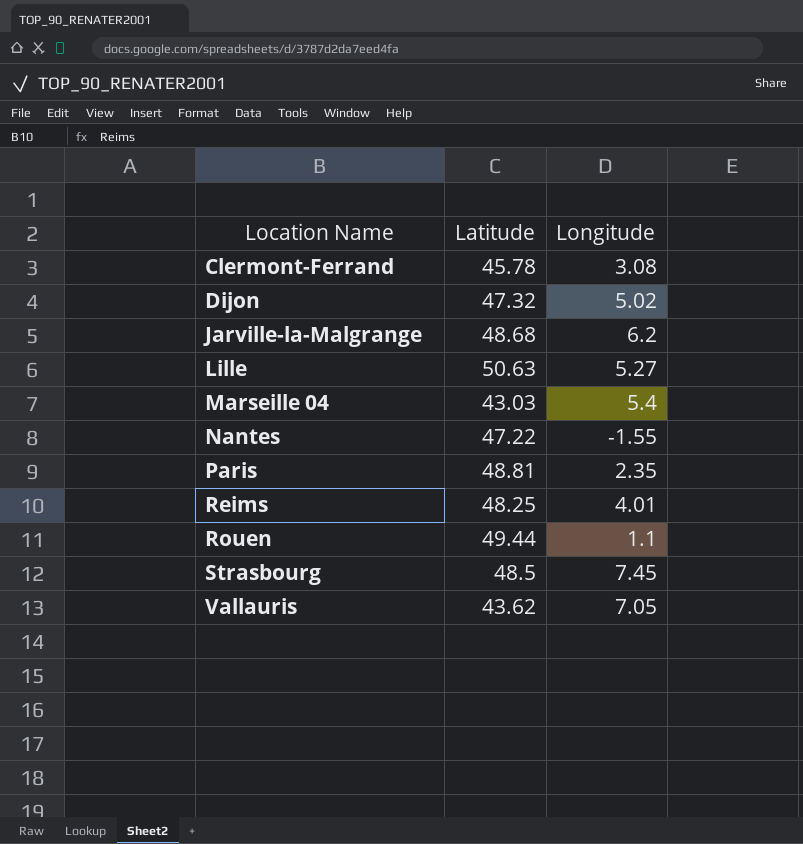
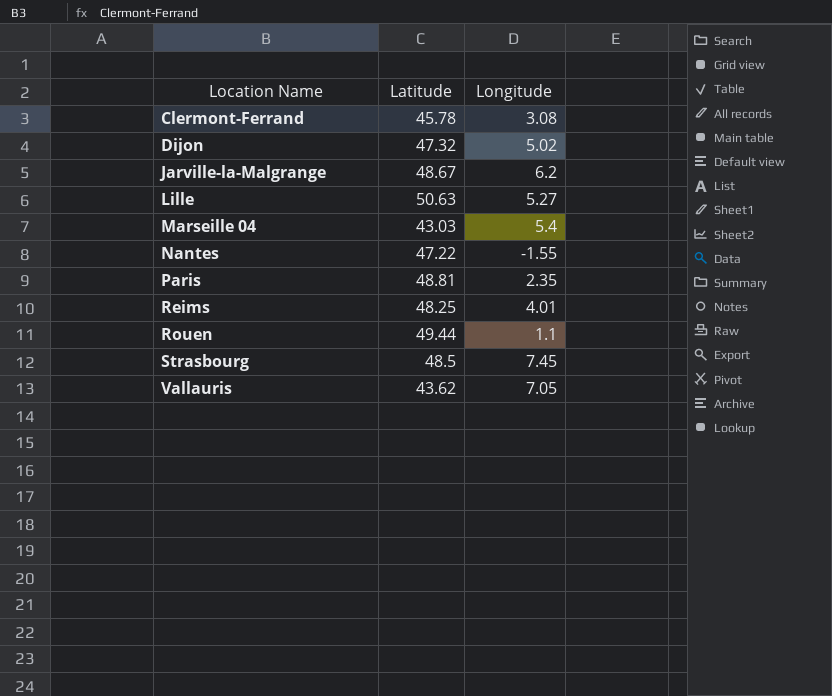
Jarville-la-Malgrange | Latitude: 48.68 -> 48.67

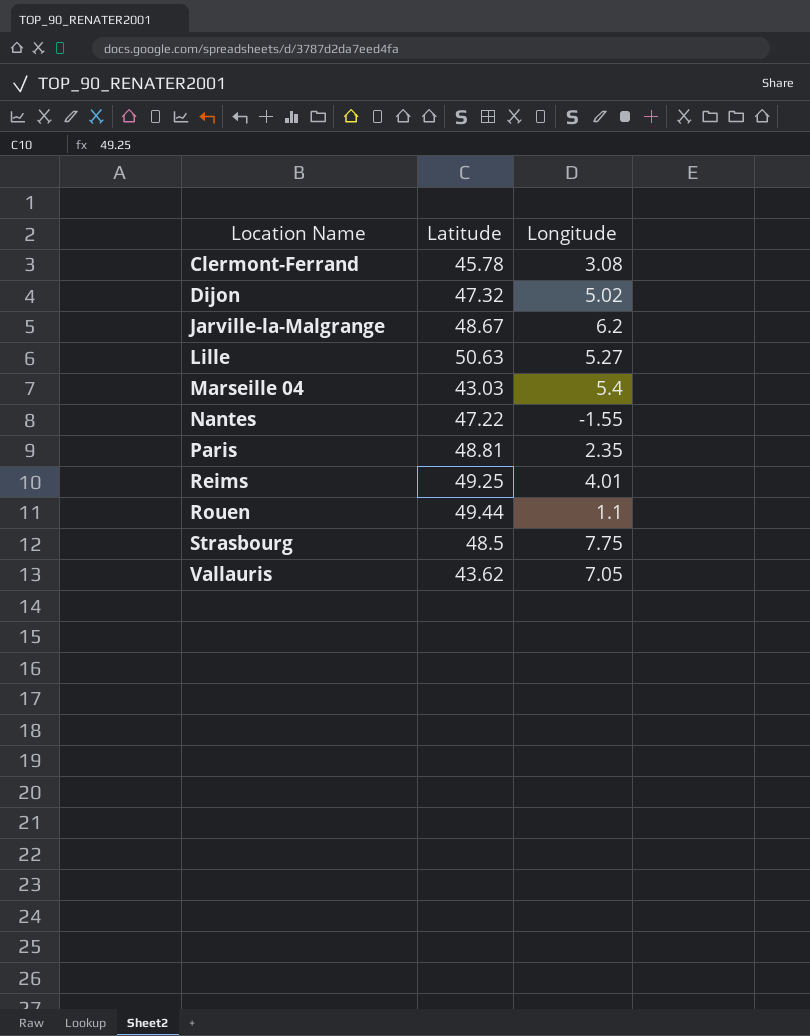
Reims | Latitude: 48.25 -> 49.25
Strasbourg | Longitude: 7.45 -> 7.75

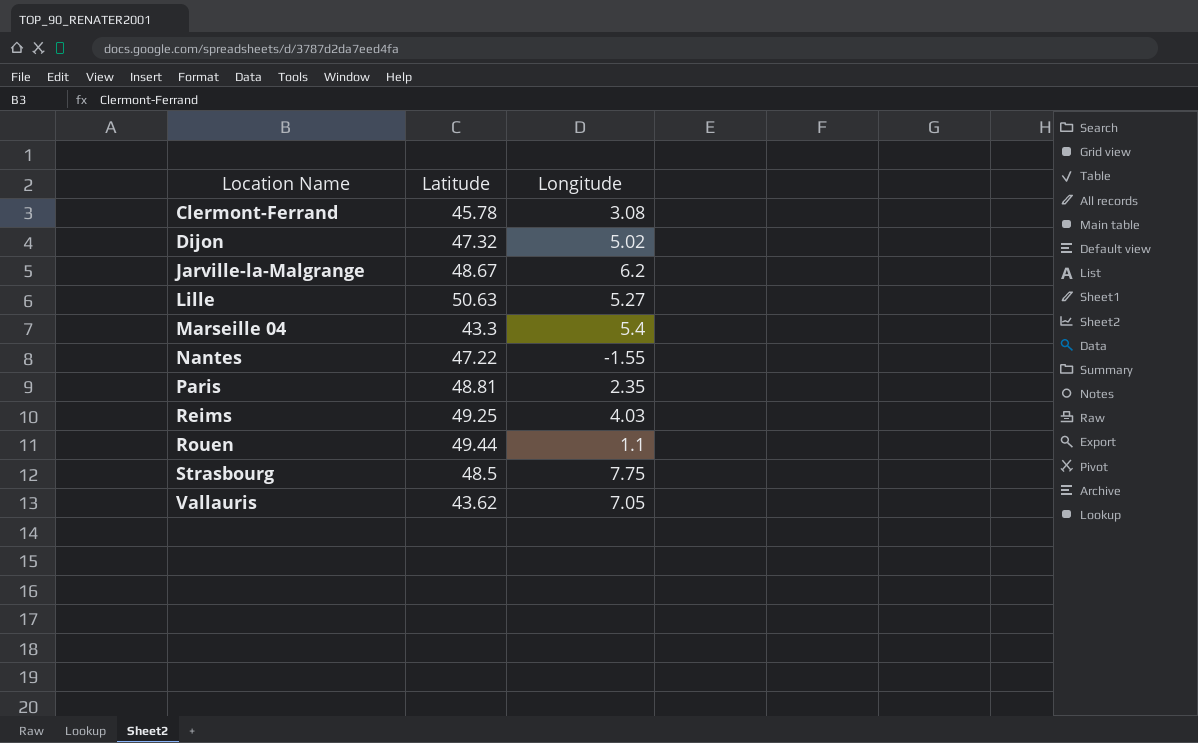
Marseille 04 | Latitude: 43.03 -> 43.3
Reims | Longitude: 4.01 -> 4.03

